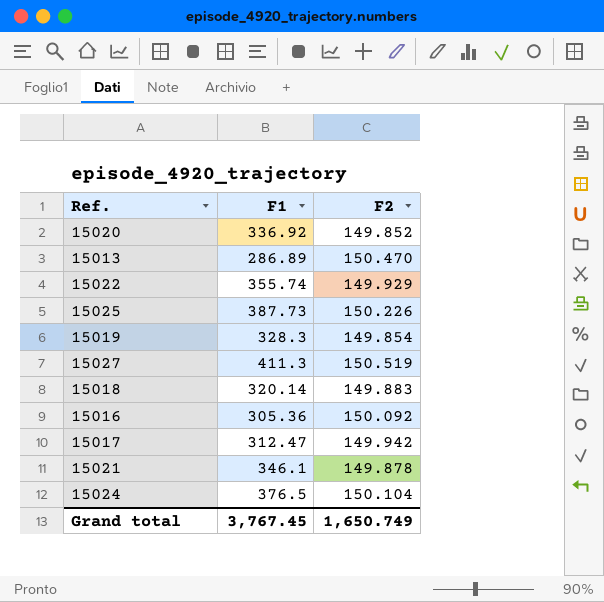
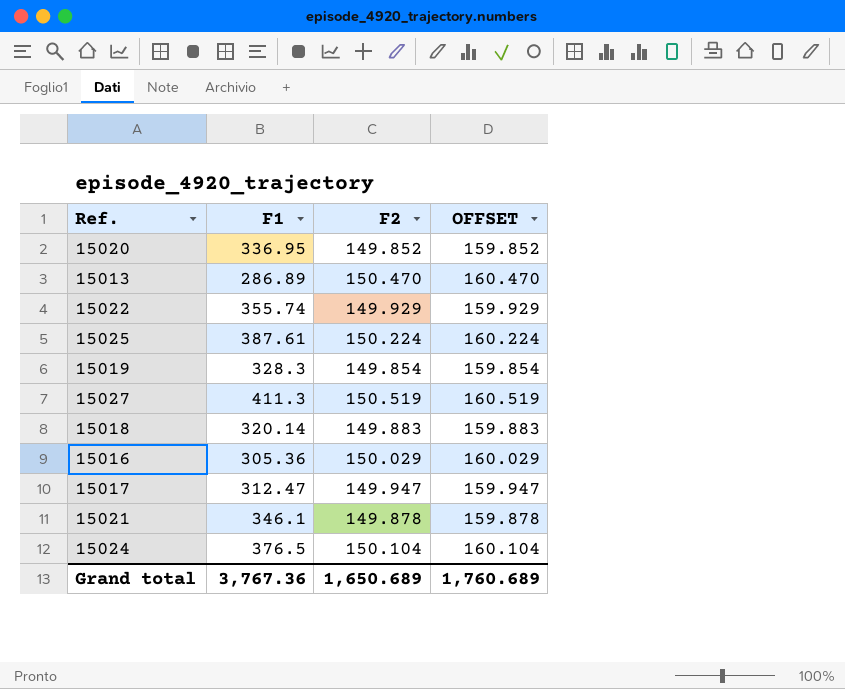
column OFFSET | formula: none -> [F2] + 10
15020 | F1: 336.92 -> 336.95
15025 | F1: 387.73 -> 387.61
15025 | F2: 150.226 -> 150.224
15016 | F2: 150.092 -> 150.029
15017 | F2: 149.942 -> 149.947
Grand total | F1: 3,767.45 -> 3,767.36
Grand total | F2: 1,650.749 -> 1,650.689

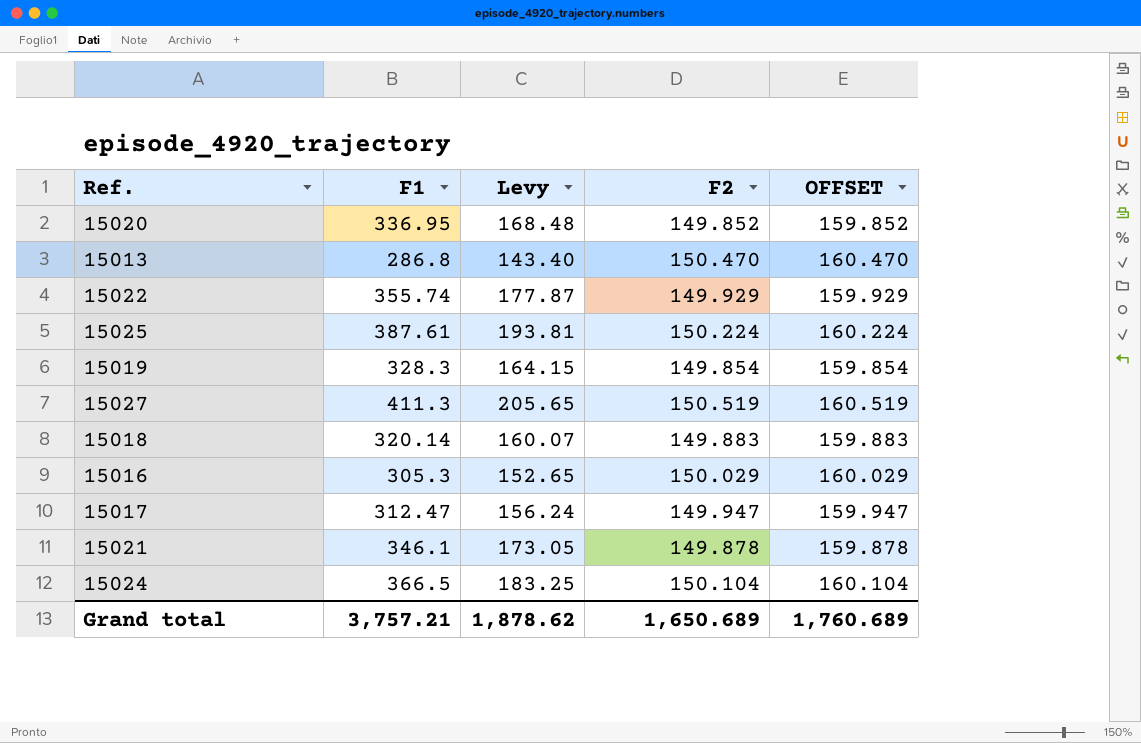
column Levy | formula: none -> [F1] * 0.5
15013 | F1: 286.89 -> 286.8
15016 | F1: 305.36 -> 305.3
15024 | F1: 376.5 -> 366.5
Grand total | F1: 3,767.36 -> 3,757.21

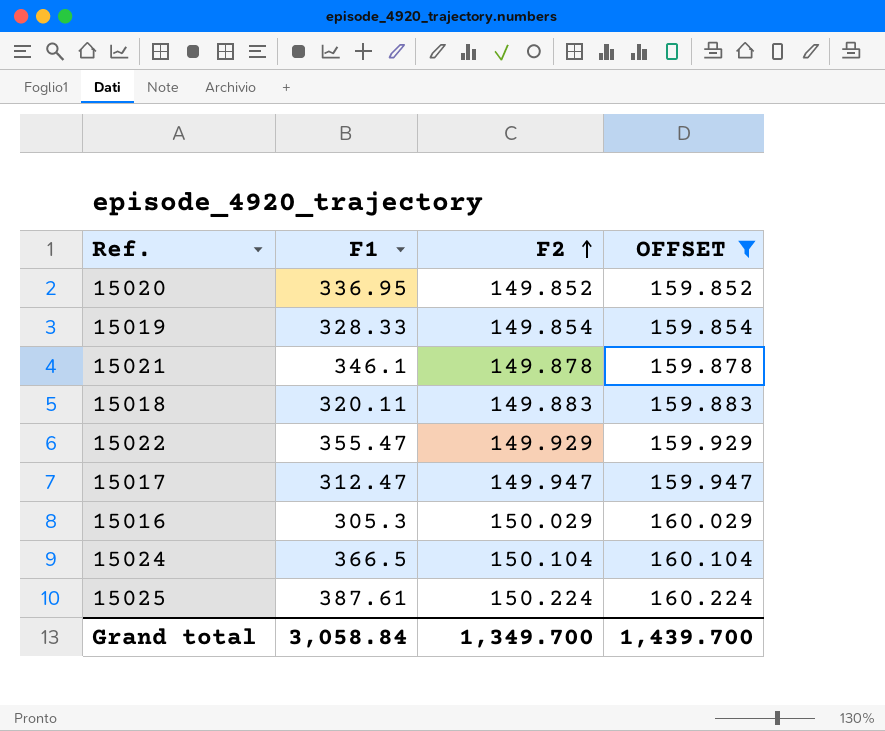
filter: none -> OFFSET <= 160.224
row order: none -> F2 ascending
column Levy | formula: [F1] * 0.5 -> none
15019 | F1: 328.3 -> 328.33
15018 | F1: 320.14 -> 320.11
15022 | F1: 355.74 -> 355.47
Grand total | F1: 3,757.21 -> 3,058.84
Grand total | F2: 1,650.689 -> 1,349.700
Grand total | OFFSET: 1,760.689 -> 1,439.700

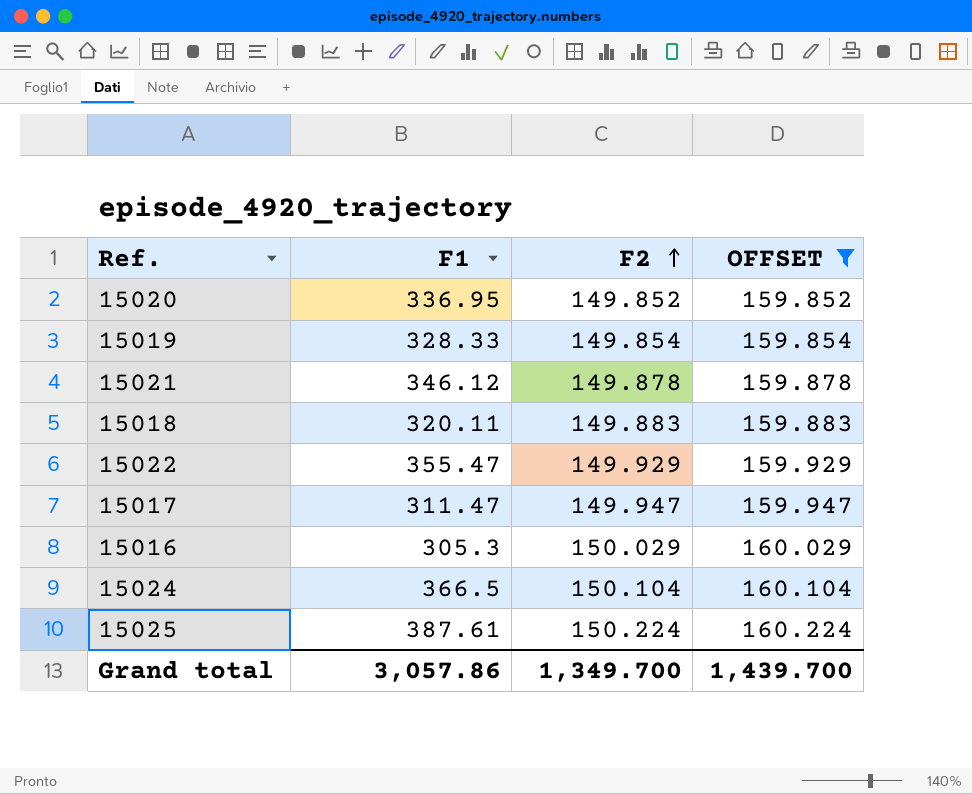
15021 | F1: 346.1 -> 346.12
15017 | F1: 312.47 -> 311.47
Grand total | F1: 3,058.84 -> 3,057.86

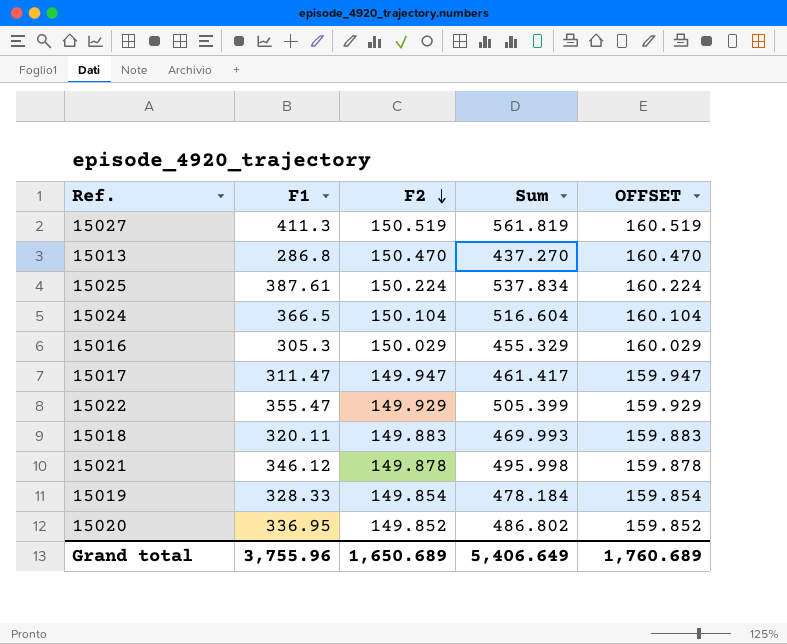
filter: OFFSET <= 160.224 -> none
row order: F2 ascending -> F2 descending
column Sum | formula: none -> [F1] + [F2]
Grand total | F1: 3,057.86 -> 3,755.96
Grand total | F2: 1,349.700 -> 1,650.689
Grand total | OFFSET: 1,439.700 -> 1,760.689

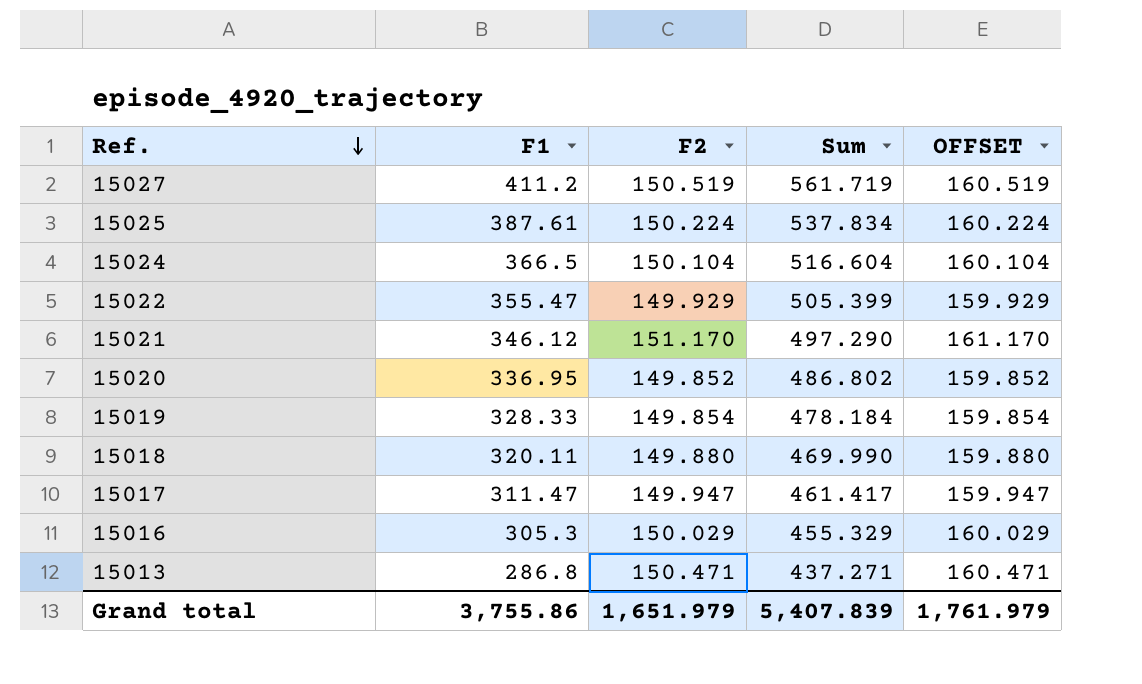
row order: F2 descending -> Ref. descending
15027 | F1: 411.3 -> 411.2
15027 | Sum: 561.819 -> 561.719
15021 | F2: 149.878 -> 151.170
15021 | Sum: 495.998 -> 497.290
15021 | OFFSET: 159.878 -> 161.170
15018 | F2: 149.883 -> 149.880
15018 | Sum: 469.993 -> 469.990
15018 | OFFSET: 159.883 -> 159.880
15013 | F2: 150.470 -> 150.471
15013 | Sum: 437.270 -> 437.271
15013 | OFFSET: 160.470 -> 160.471
Grand total | F1: 3,755.96 -> 3,755.86
Grand total | F2: 1,650.689 -> 1,651.979
Grand total | Sum: 5,406.649 -> 5,407.839
Grand total | OFFSET: 1,760.689 -> 1,761.979

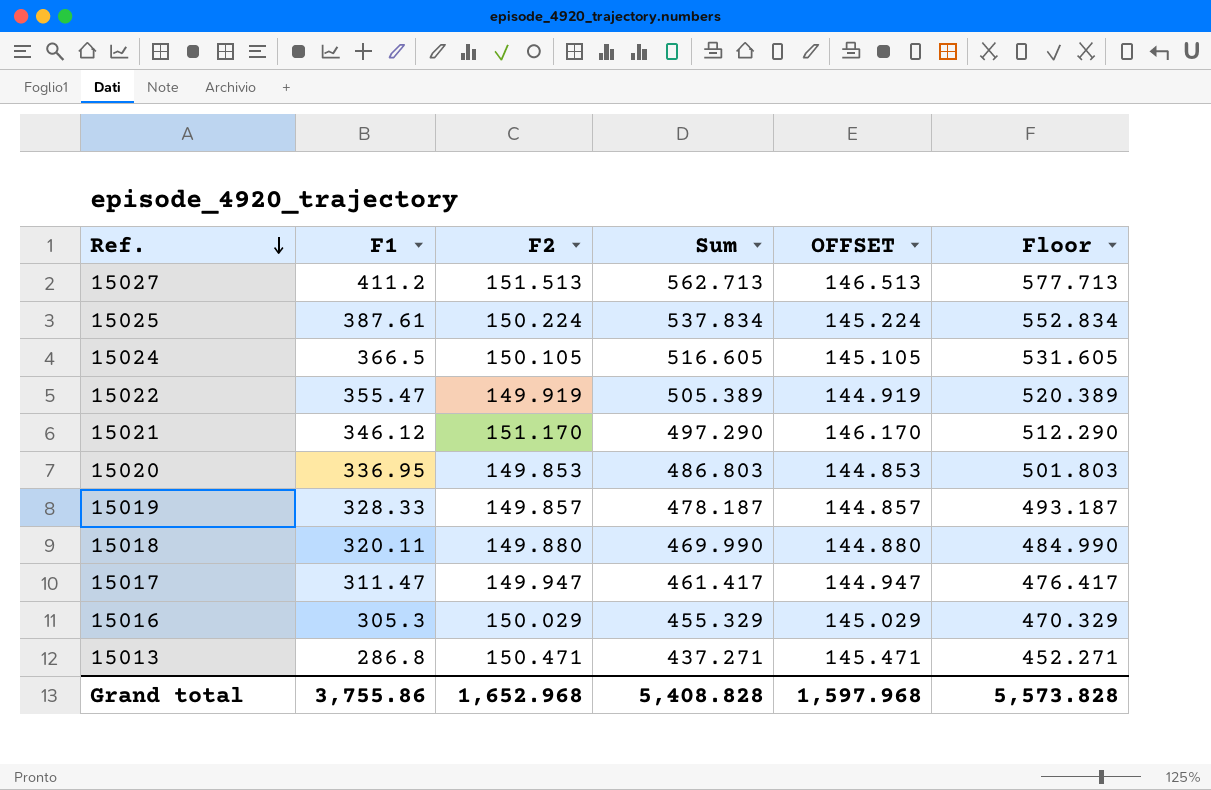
column OFFSET | formula: [F2] + 10 -> [F2] - 5
column Floor | formula: none -> [Sum] + 15
15027 | F2: 150.519 -> 151.513
15027 | Sum: 561.719 -> 562.713
15024 | F2: 150.104 -> 150.105
15024 | Sum: 516.604 -> 516.605
15022 | F2: 149.929 -> 149.919
15022 | Sum: 505.399 -> 505.389
15020 | F2: 149.852 -> 149.853
15020 | Sum: 486.802 -> 486.803
15019 | F2: 149.854 -> 149.857
15019 | Sum: 478.184 -> 478.187
Grand total | F2: 1,651.979 -> 1,652.968
Grand total | Sum: 5,407.839 -> 5,408.828
Grand total | OFFSET: 1,761.979 -> 1,597.968

